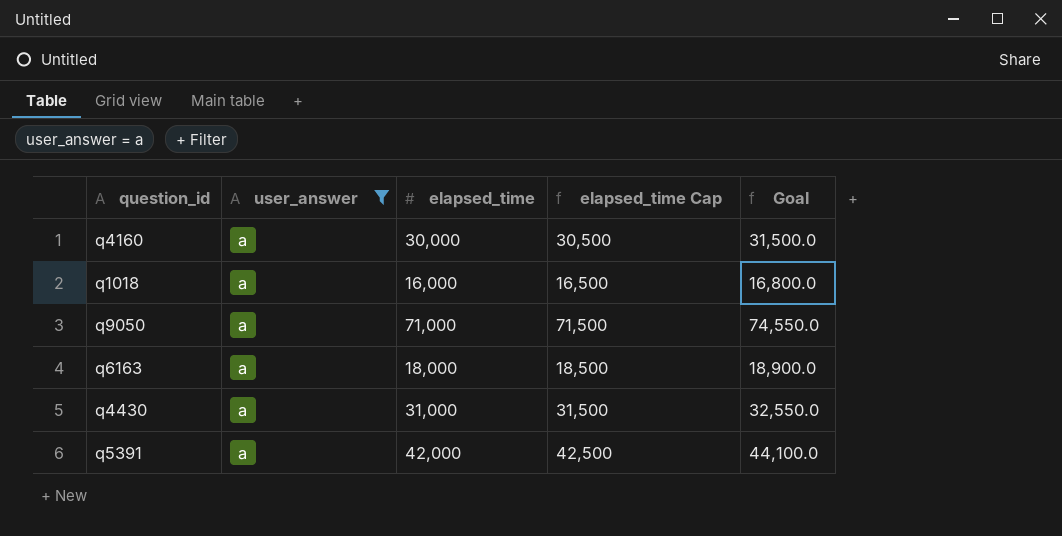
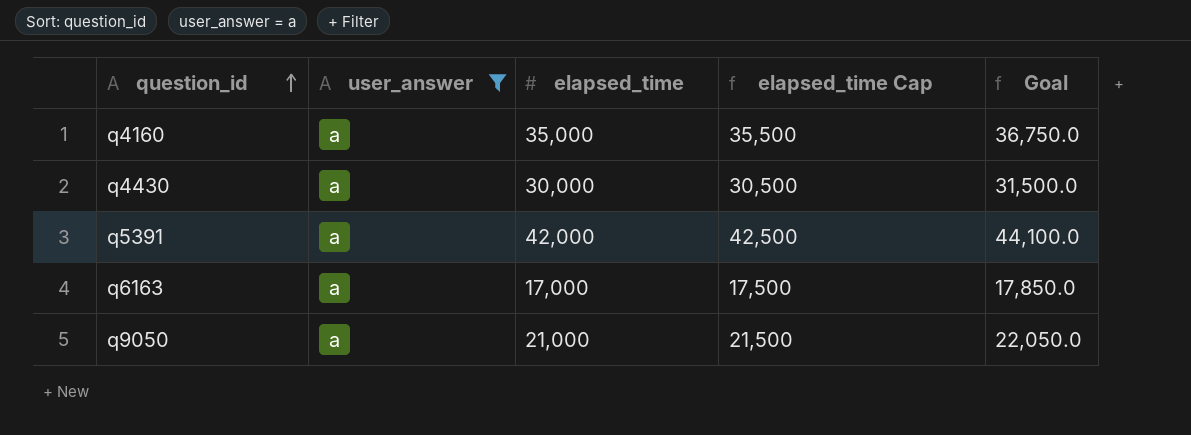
row order: none -> question_id ascending
row q1018: a | 16,000 | 16,500 | 16,800.0 -> none
q4160 | elapsed_time: 30,000 -> 35,000
q4160 | elapsed_time Cap: 30,500 -> 35,500
q4160 | Goal: 31,500.0 -> 36,750.0
q4430 | elapsed_time: 31,000 -> 30,000
q4430 | elapsed_time Cap: 31,500 -> 30,500
q4430 | Goal: 32,550.0 -> 31,500.0
q6163 | elapsed_time: 18,000 -> 17,000
q6163 | elapsed_time Cap: 18,500 -> 17,500
q6163 | Goal: 18,900.0 -> 17,850.0
q9050 | elapsed_time: 71,000 -> 21,000
q9050 | elapsed_time Cap: 71,500 -> 21,500
q9050 | Goal: 74,550.0 -> 22,050.0

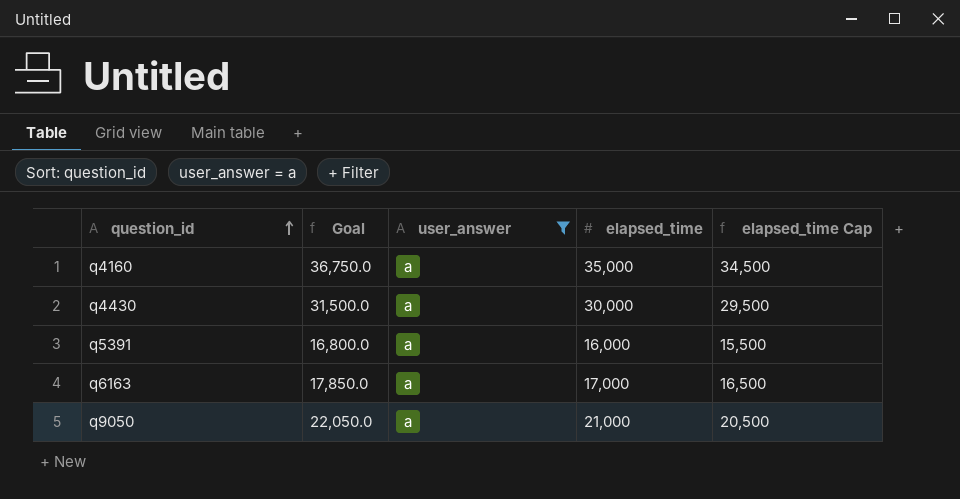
column Goal | position: 5 -> 2
column elapsed_time Cap | formula: [elapsed_time] + 500 -> [elapsed_time] - 500
q5391 | Goal: 44,100.0 -> 16,800.0
q5391 | elapsed_time: 42,000 -> 16,000

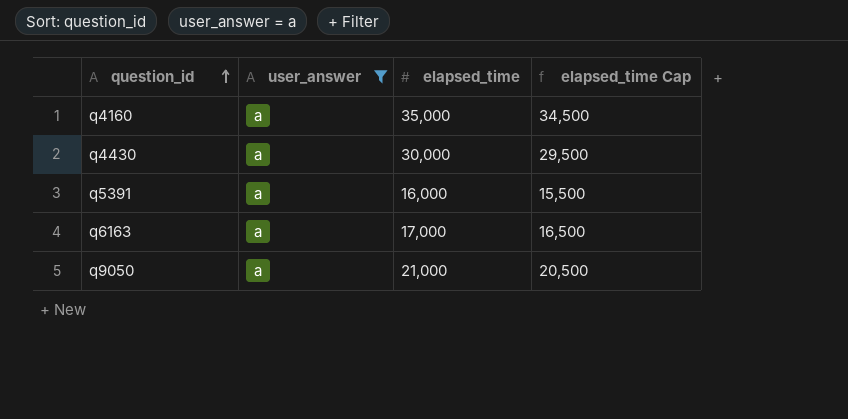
column Goal | formula: [elapsed_time] * 1.05 -> none

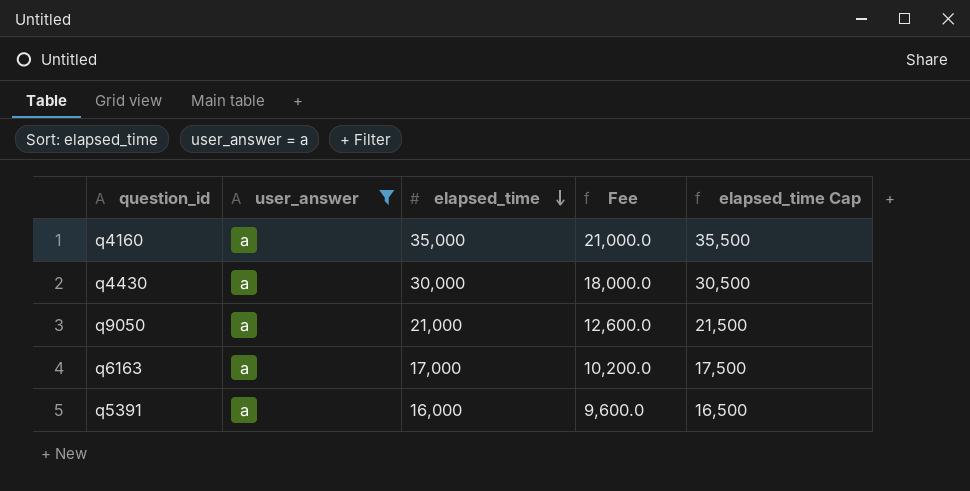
row order: question_id ascending -> elapsed_time descending
column Fee | formula: none -> [elapsed_time] * 0.6
column elapsed_time Cap | formula: [elapsed_time] - 500 -> [elapsed_time] + 500

